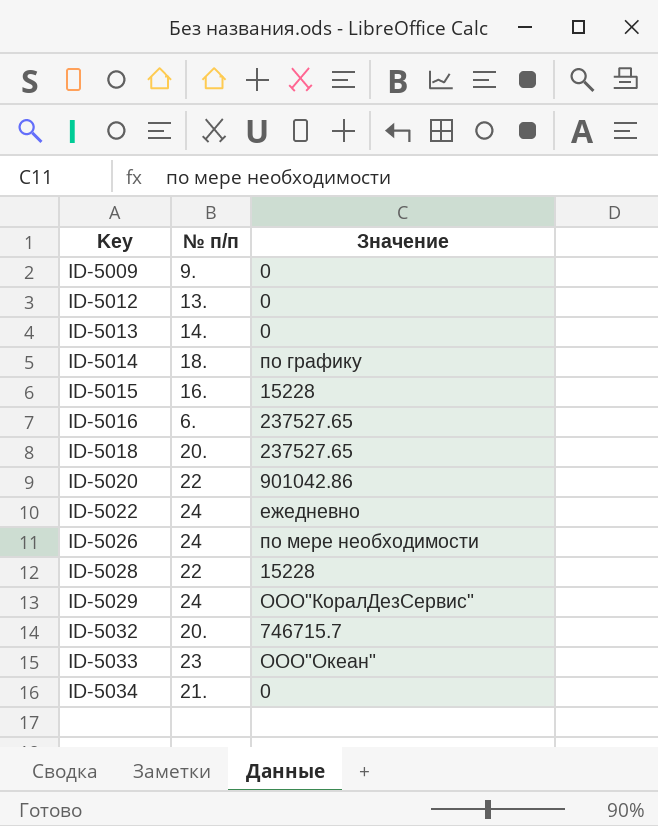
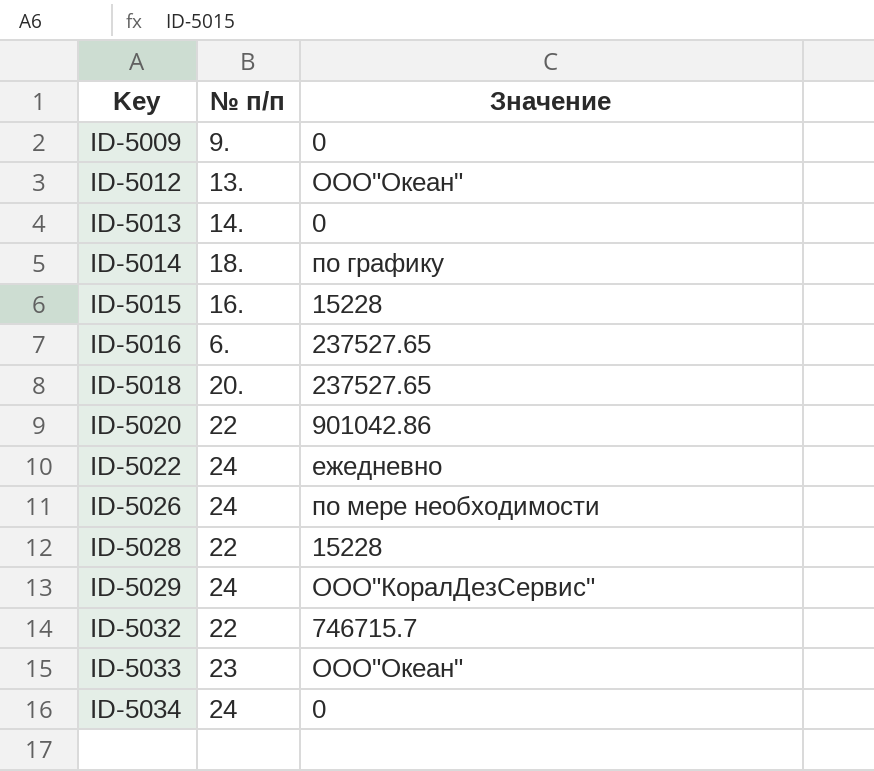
ID-5012 | Значение: 0 -> ООО"Океан"
ID-5032 | № п/п: 20. -> 22
ID-5034 | № п/п: 21. -> 24

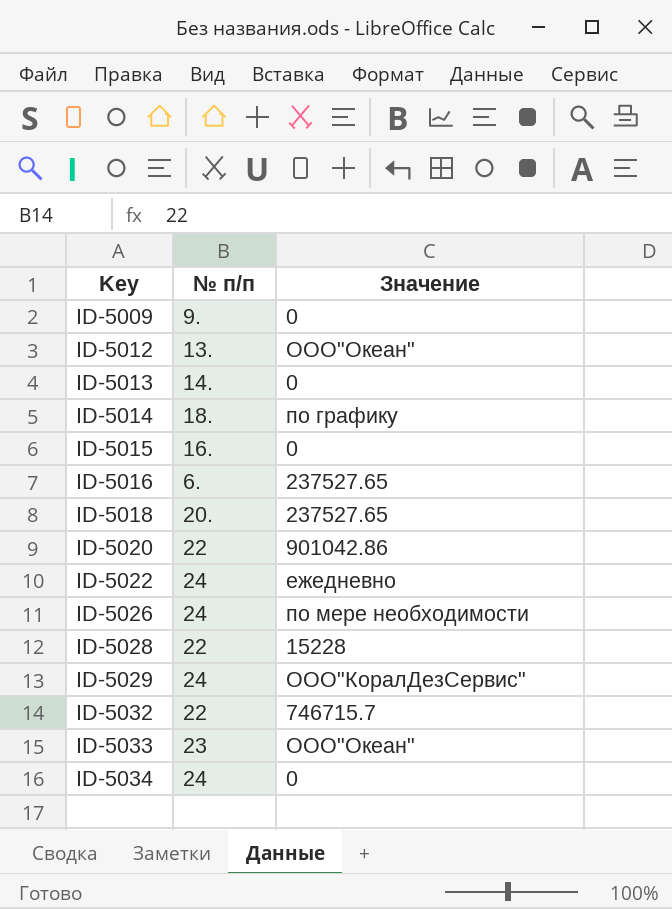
ID-5015 | Значение: 15228 -> 0

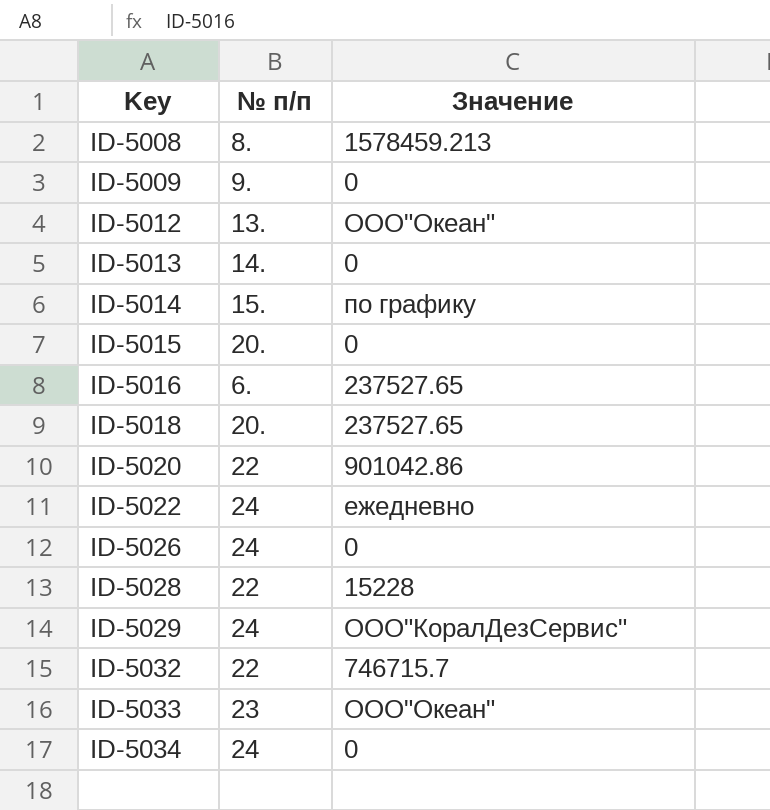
row ID-5008: none -> 8. | 1578459.213
ID-5014 | № п/п: 18. -> 15.
ID-5015 | № п/п: 16. -> 20.
ID-5026 | Значение: по мере необходимости -> 0

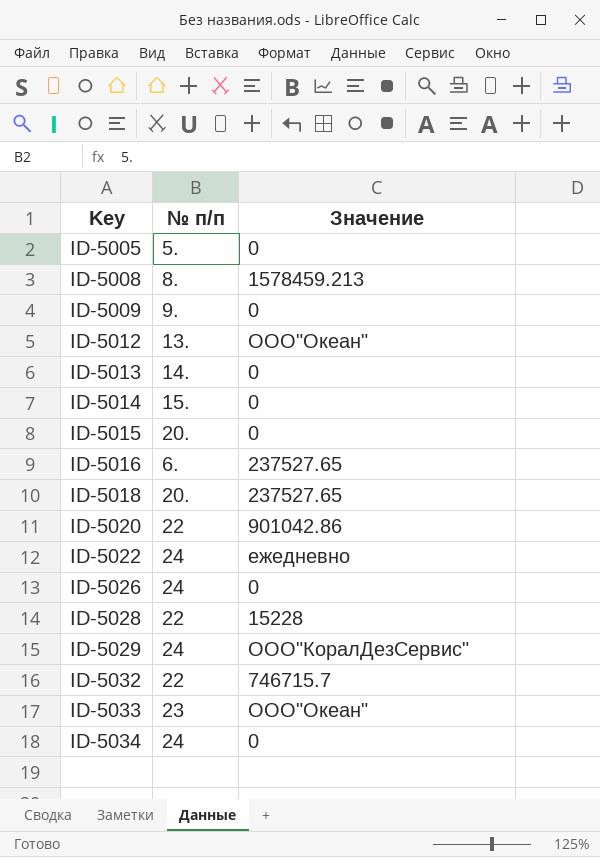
row ID-5005: none -> 5. | 0
ID-5014 | Значение: по графику -> 0

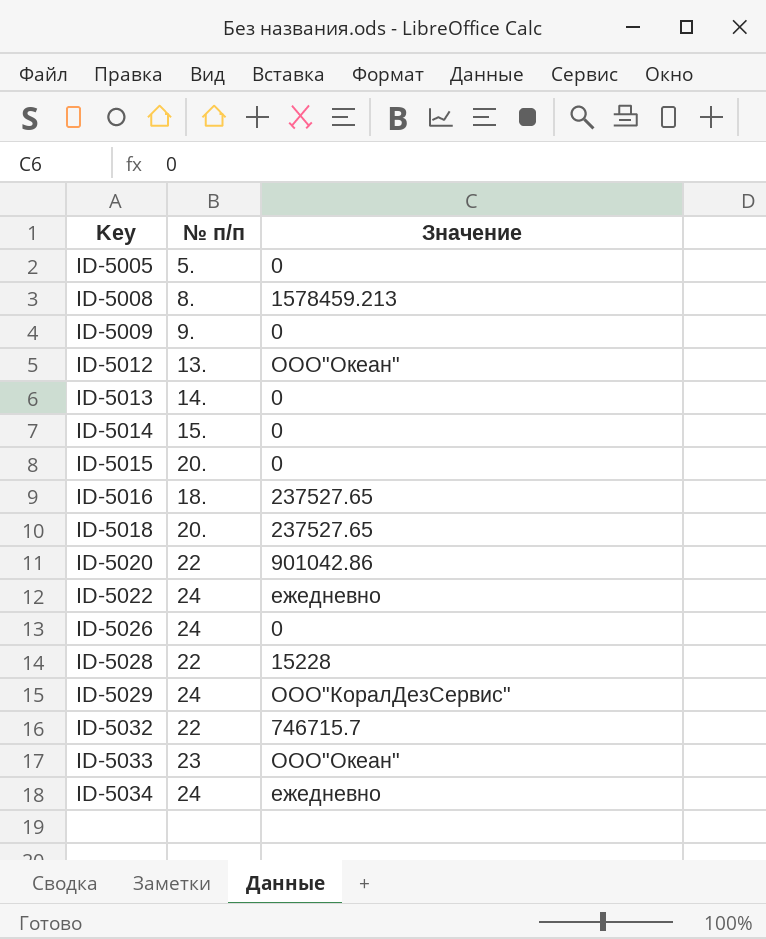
ID-5016 | № п/п: 6. -> 18.
ID-5034 | Значение: 0 -> ежедневно

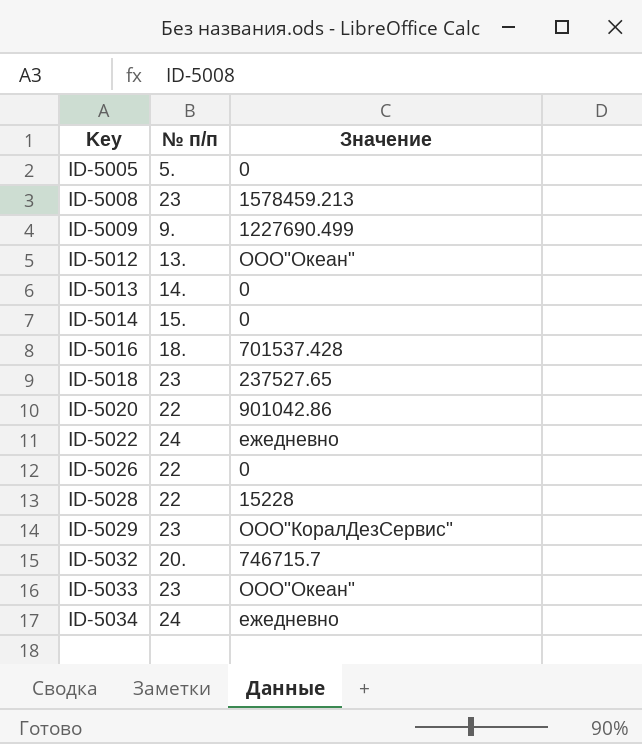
row ID-5015: 20. | 0 -> none
ID-5008 | № п/п: 8. -> 23
ID-5009 | Значение: 0 -> 1227690.499
ID-5016 | Значение: 237527.65 -> 701537.428
ID-5018 | № п/п: 20. -> 23
ID-5026 | № п/п: 24 -> 22
ID-5029 | № п/п: 24 -> 23
ID-5032 | № п/п: 22 -> 20.

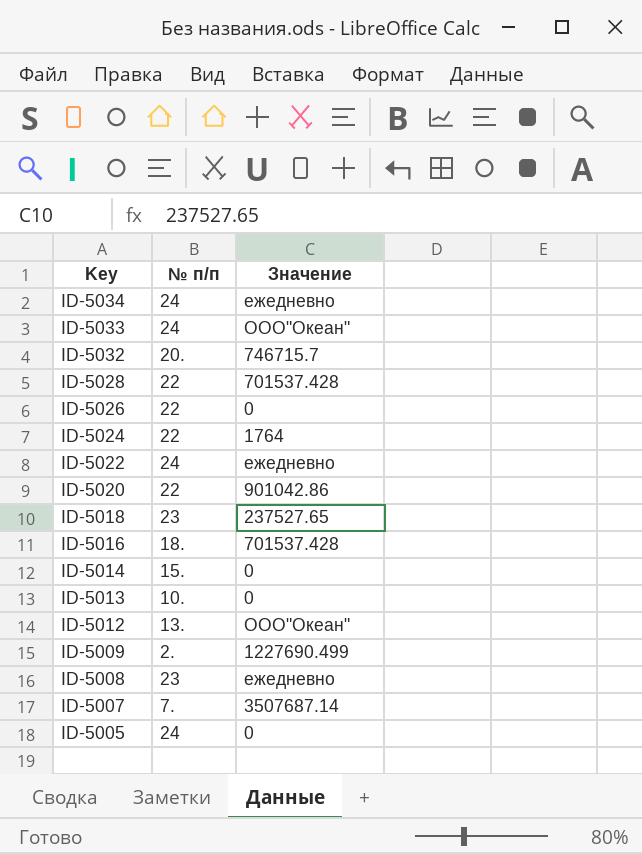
row order: Key ascending -> Key descending
row ID-5029: 23 | ООО"КоралДезСервис" -> none
ID-5033 | № п/п: 23 -> 24
ID-5028 | Значение: 15228 -> 701537.428
row ID-5024: none -> 22 | 1764
ID-5013 | № п/п: 14. -> 10.
ID-5009 | № п/п: 9. -> 2.
ID-5008 | Значение: 1578459.213 -> ежедневно
row ID-5007: none -> 7. | 3507687.14
ID-5005 | № п/п: 5. -> 24

